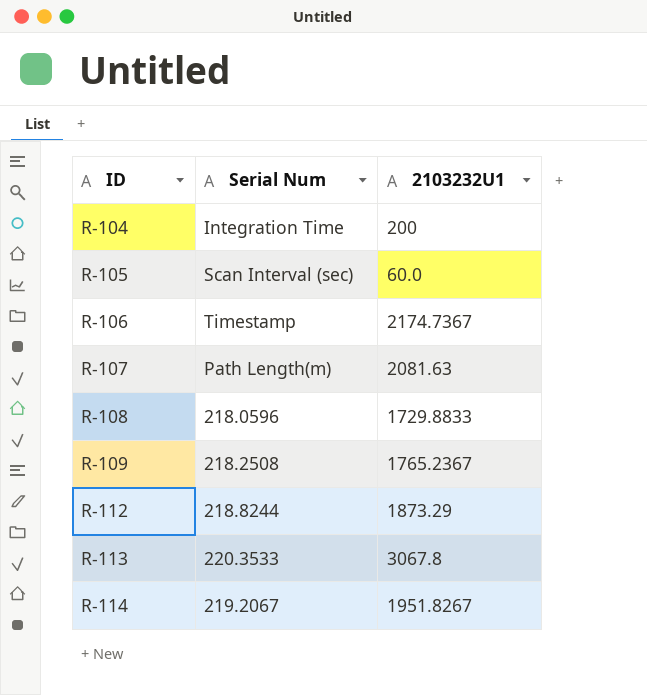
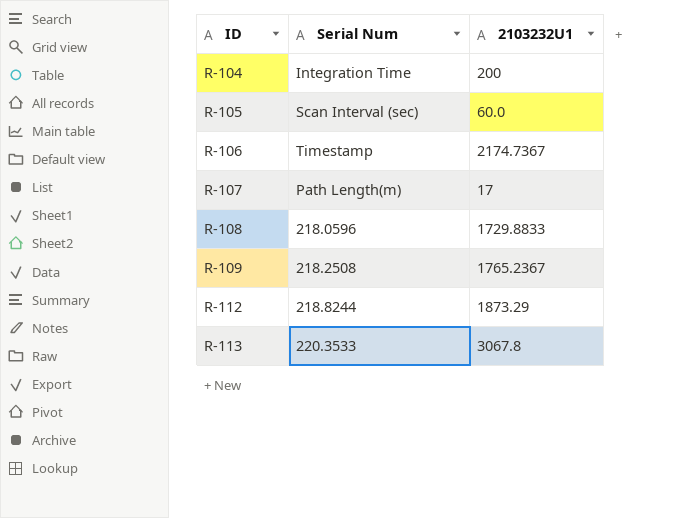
row R-114: 219.2067 | 1951.8267 -> none
R-107 | 2103232U1: 2081.63 -> 17

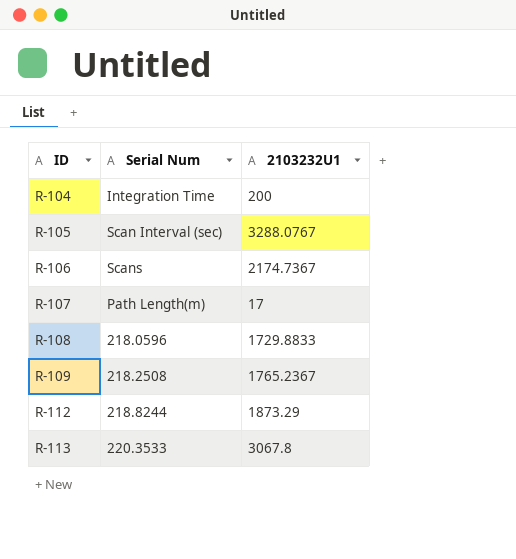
R-105 | 2103232U1: 60.0 -> 3288.0767
R-106 | Serial Num: Timestamp -> Scans

